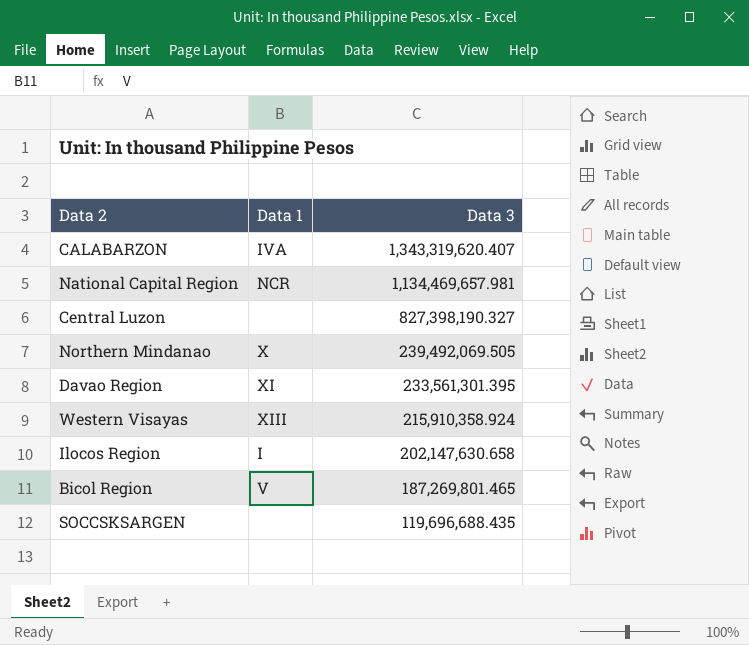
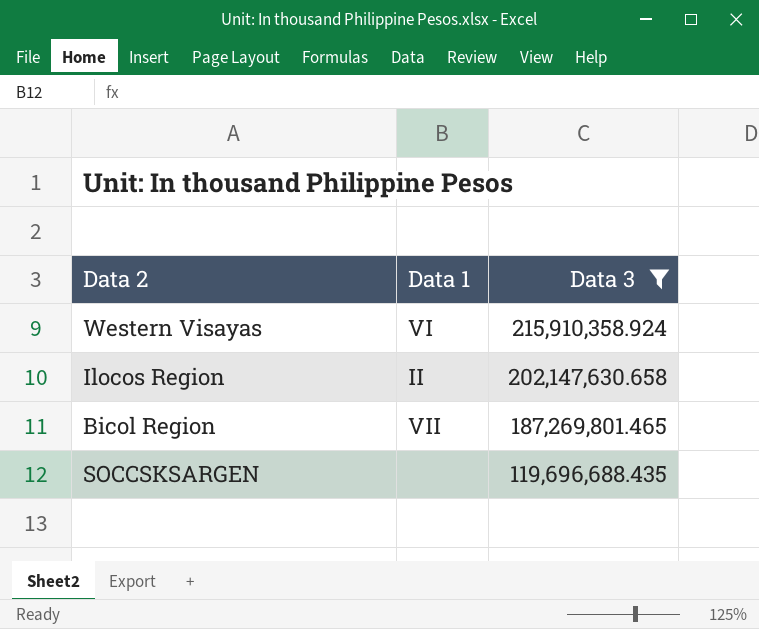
filter: none -> Data 3 <= 215,910,358.924
Western Visayas | Data 1: XIII -> VI
Ilocos Region | Data 1: I -> II
Bicol Region | Data 1: V -> VII

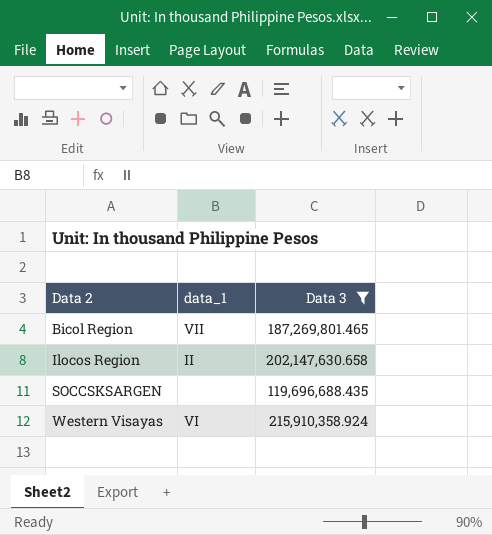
row order: Data 3 descending -> Data 2 ascending
column name: Data 1 -> data_1

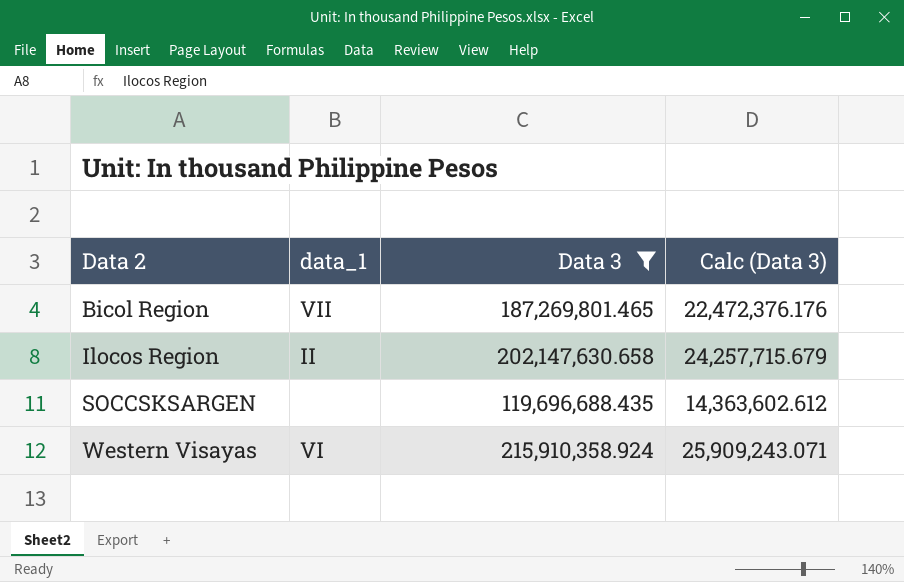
column Calc (Data 3) | formula: none -> [Data 3] * 0.12

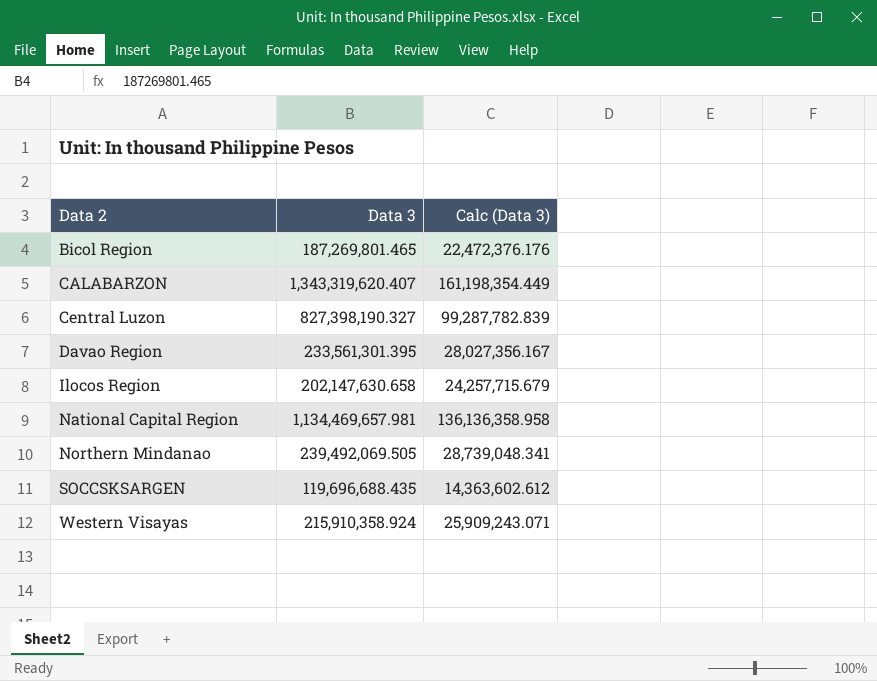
filter: Data 3 <= 215,910,358.924 -> none
column data_1 | position: 2 -> none

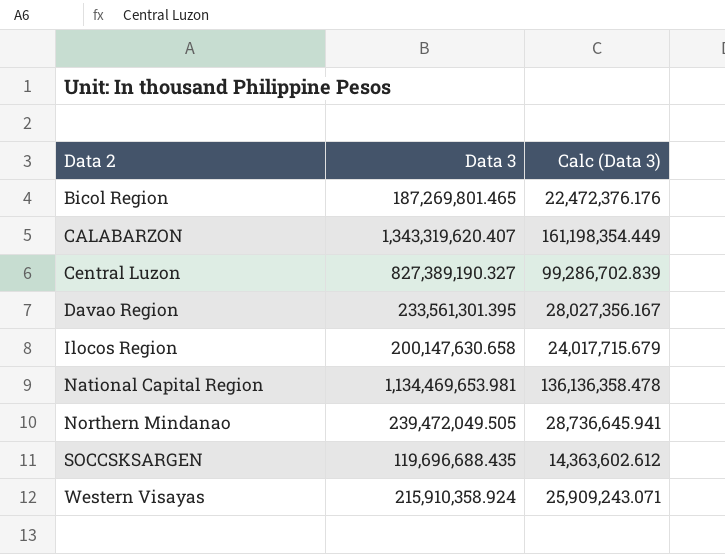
Central Luzon | Data 3: 827,398,190.327 -> 827,389,190.327
Central Luzon | Calc (Data 3): 99,287,782.839 -> 99,286,702.839
Ilocos Region | Data 3: 202,147,630.658 -> 200,147,630.658
Ilocos Region | Calc (Data 3): 24,257,715.679 -> 24,017,715.679
National Capital Region | Data 3: 1,134,469,657.981 -> 1,134,469,653.981
National Capital Region | Calc (Data 3): 136,136,358.958 -> 136,136,358.478
Northern Mindanao | Data 3: 239,492,069.505 -> 239,472,049.505
Northern Mindanao | Calc (Data 3): 28,739,048.341 -> 28,736,645.941

